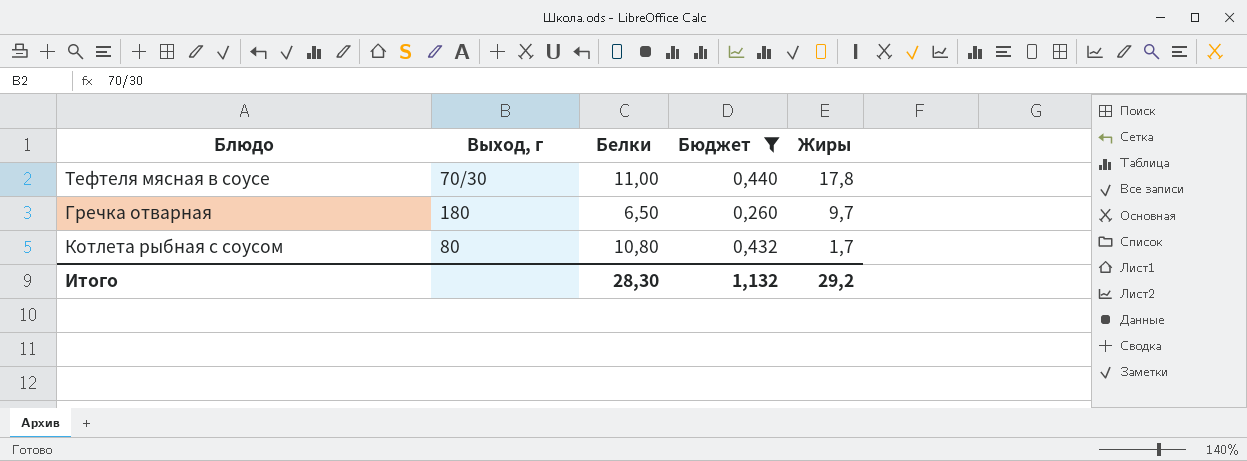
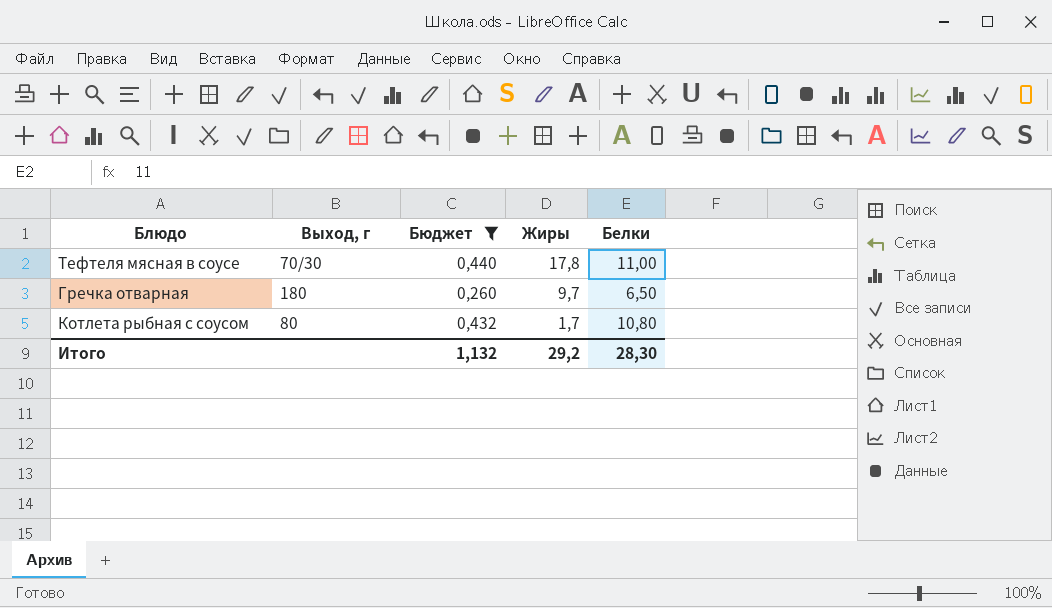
column Белки | position: 3 -> 5

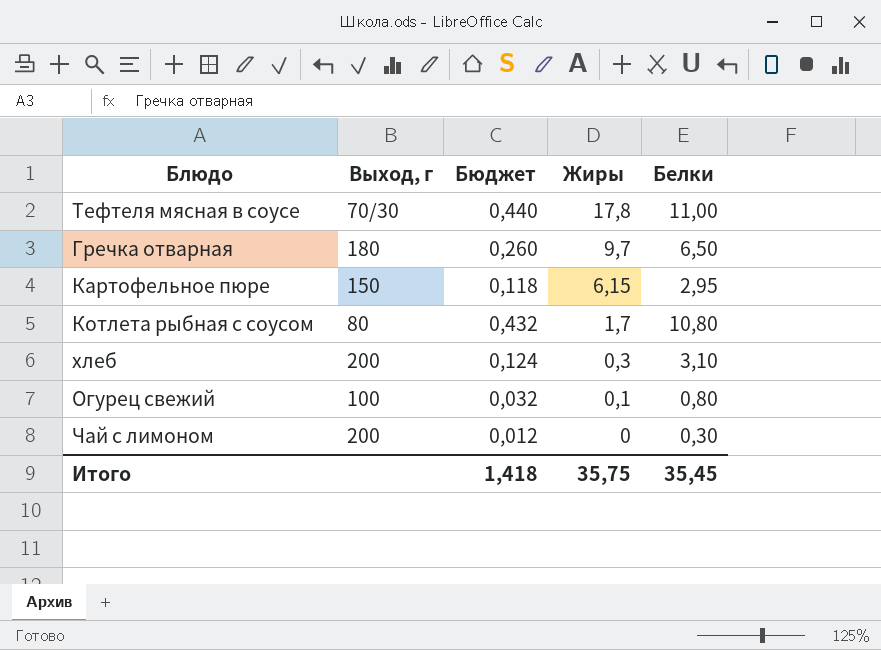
filter: Бюджет >= 0,260 -> none
Итого | Бюджет: 1,132 -> 1,418
Итого | Жиры: 29,2 -> 35,75
Итого | Белки: 28,30 -> 35,45

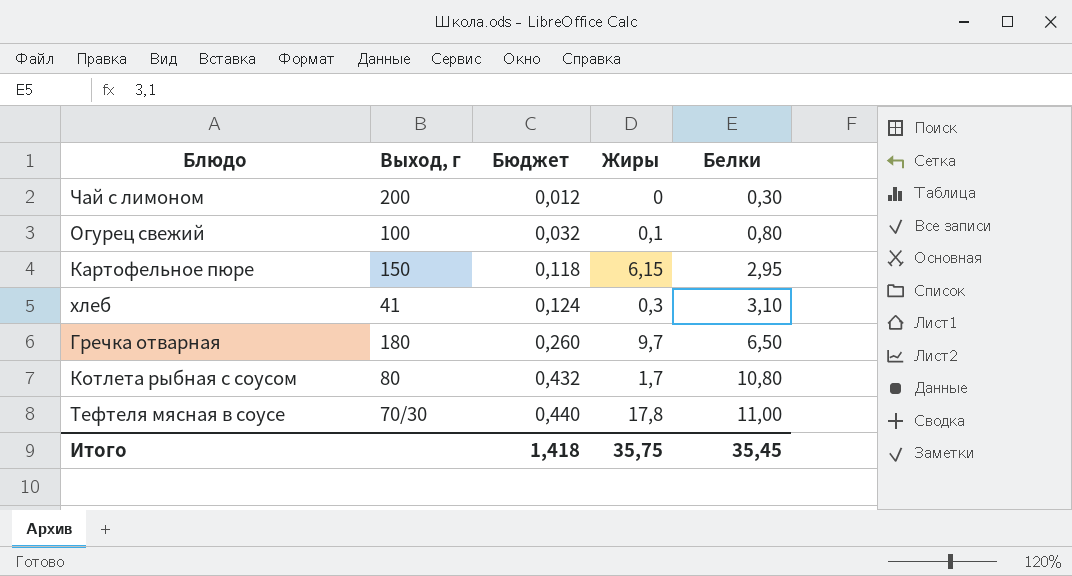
row order: Жиры descending -> Бюджет ascending
хлеб | Выход, г: 200 -> 41

